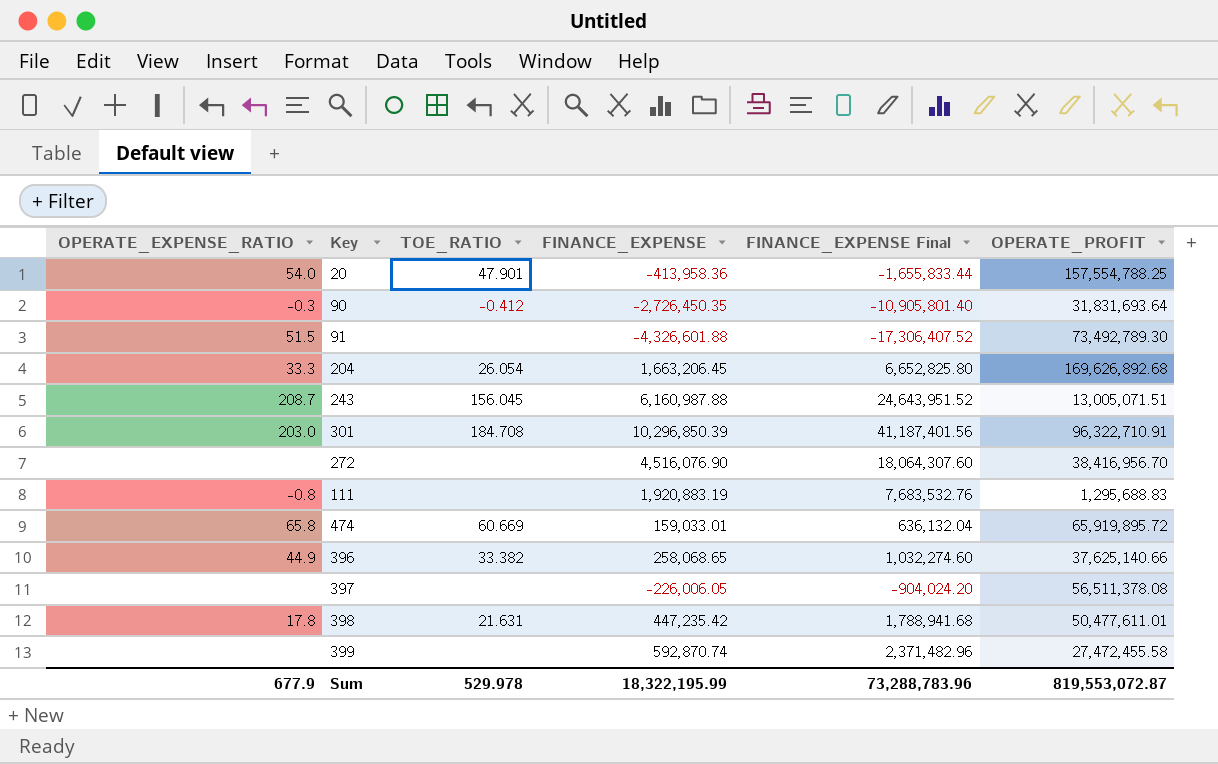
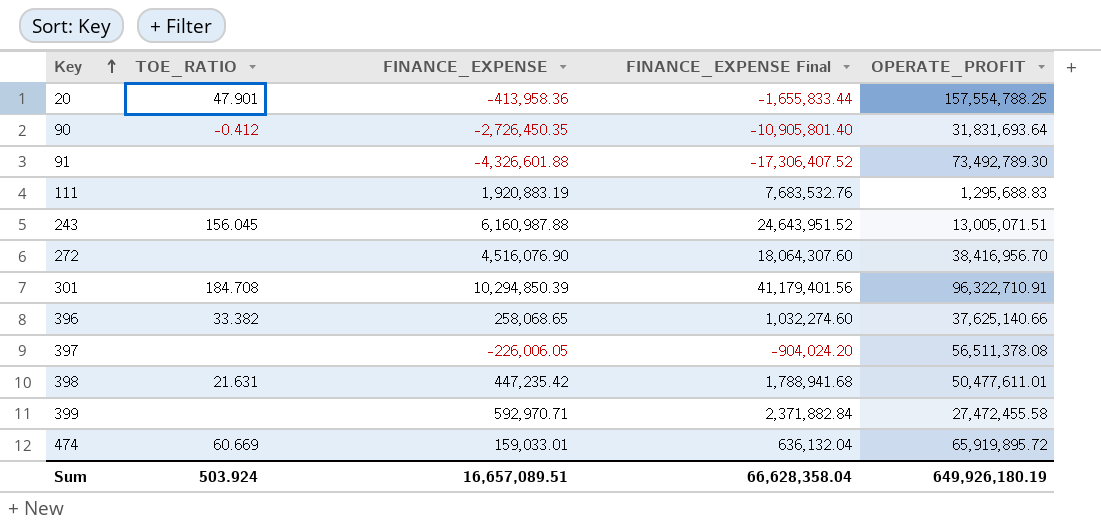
row order: none -> Key ascending
column OPERATE_EXPENSE_RATIO | position: 1 -> none
row 204: 33.3 | 26.054 | 1,663,206.45 | 6,652,825.80 | 169,626,892.68 -> none
301 | FINANCE_EXPENSE: 10,296,850.39 -> 10,294,850.39
301 | FINANCE_EXPENSE Final: 41,187,401.56 -> 41,179,401.56
399 | FINANCE_EXPENSE: 592,870.74 -> 592,970.71
399 | FINANCE_EXPENSE Final: 2,371,482.96 -> 2,371,882.84
Sum | TOE_RATIO: 529.978 -> 503.924
Sum | FINANCE_EXPENSE: 18,322,195.99 -> 16,657,089.51
Sum | FINANCE_EXPENSE Final: 73,288,783.96 -> 66,628,358.04
Sum | OPERATE_PROFIT: 819,553,072.87 -> 649,926,180.19

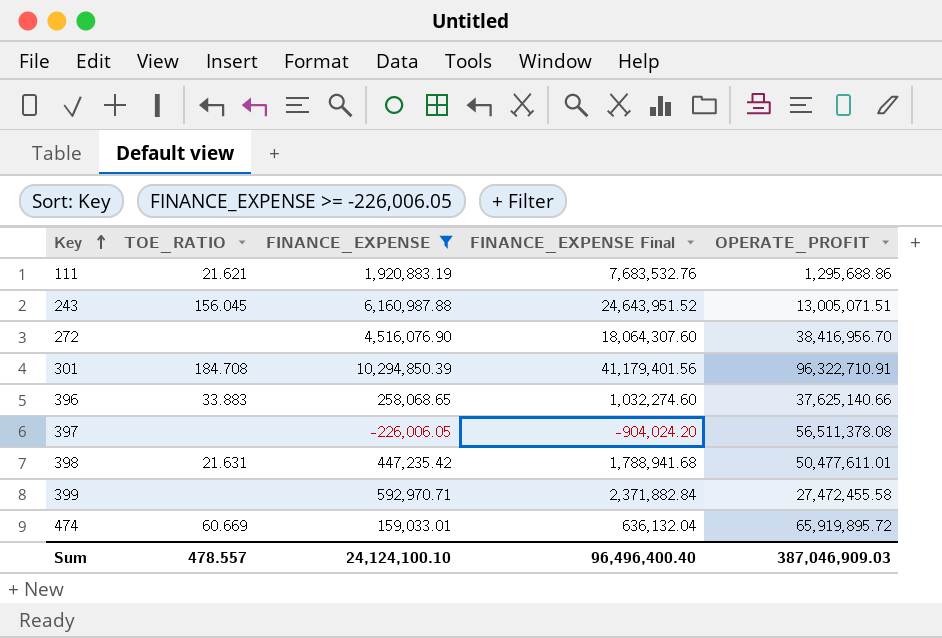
filter: none -> FINANCE_EXPENSE >= -226,006.05
111 | TOE_RATIO: none -> 21.621
111 | OPERATE_PROFIT: 1,295,688.83 -> 1,295,688.86
396 | TOE_RATIO: 33.382 -> 33.883
Sum | TOE_RATIO: 503.924 -> 478.557
Sum | FINANCE_EXPENSE: 16,657,089.51 -> 24,124,100.10
Sum | FINANCE_EXPENSE Final: 66,628,358.04 -> 96,496,400.40
Sum | OPERATE_PROFIT: 649,926,180.19 -> 387,046,909.03

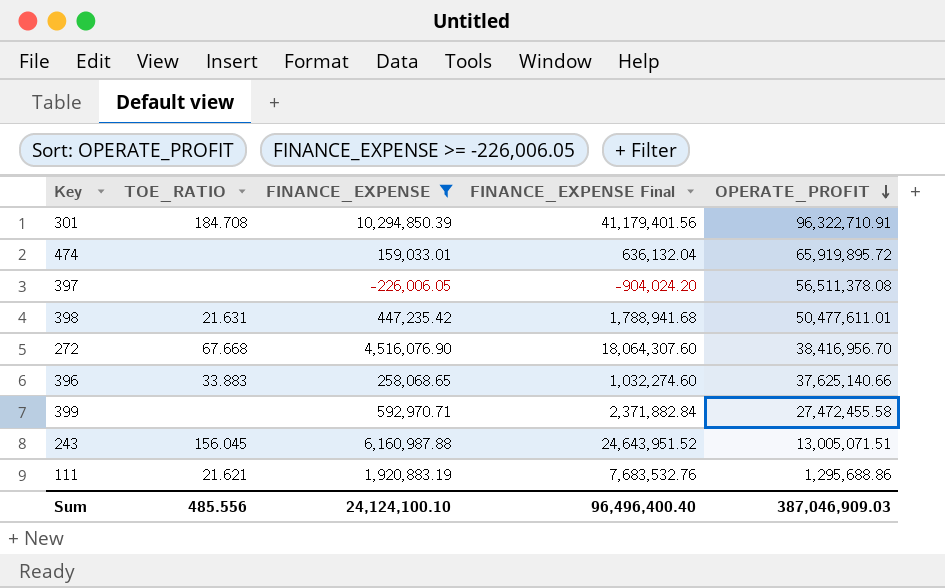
row order: Key ascending -> OPERATE_PROFIT descending
474 | TOE_RATIO: 60.669 -> none
272 | TOE_RATIO: none -> 67.668
Sum | TOE_RATIO: 478.557 -> 485.556

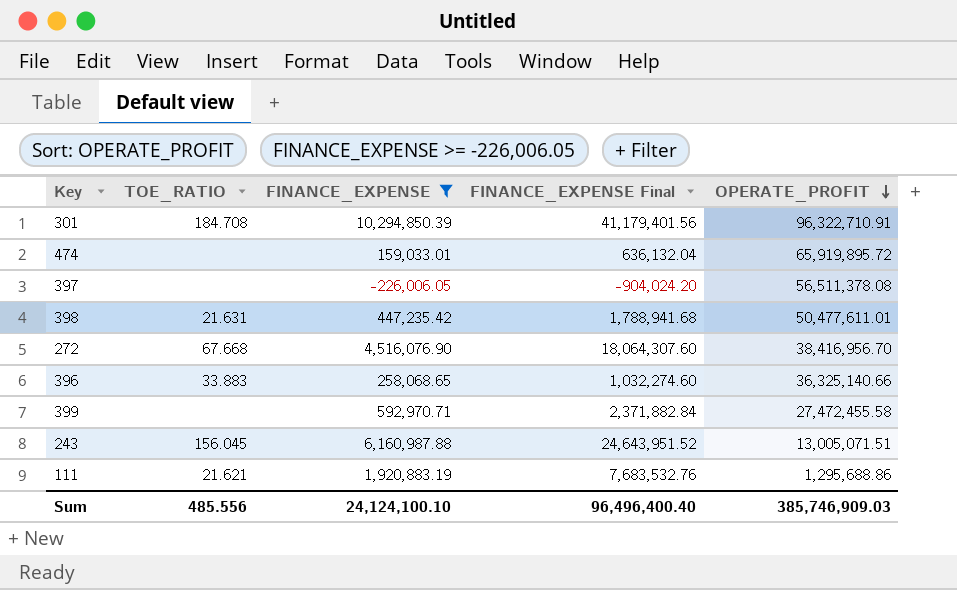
396 | OPERATE_PROFIT: 37,625,140.66 -> 36,325,140.66
Sum | OPERATE_PROFIT: 387,046,909.03 -> 385,746,909.03

